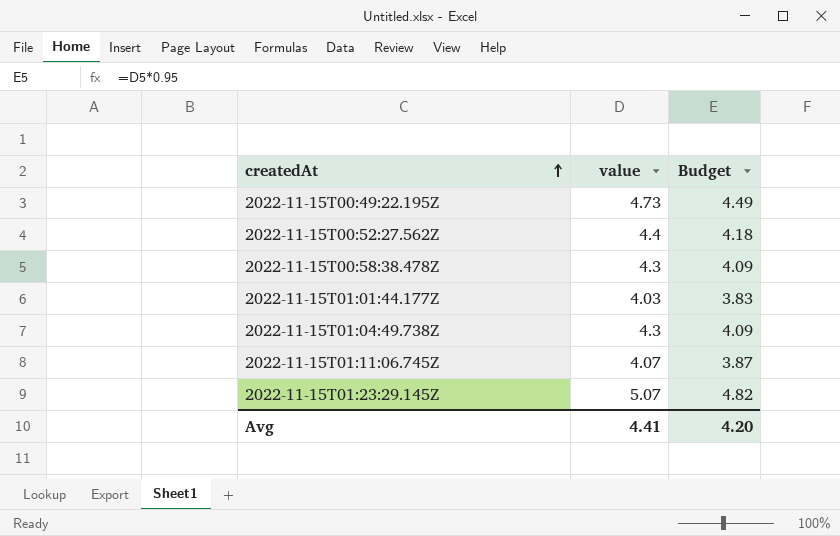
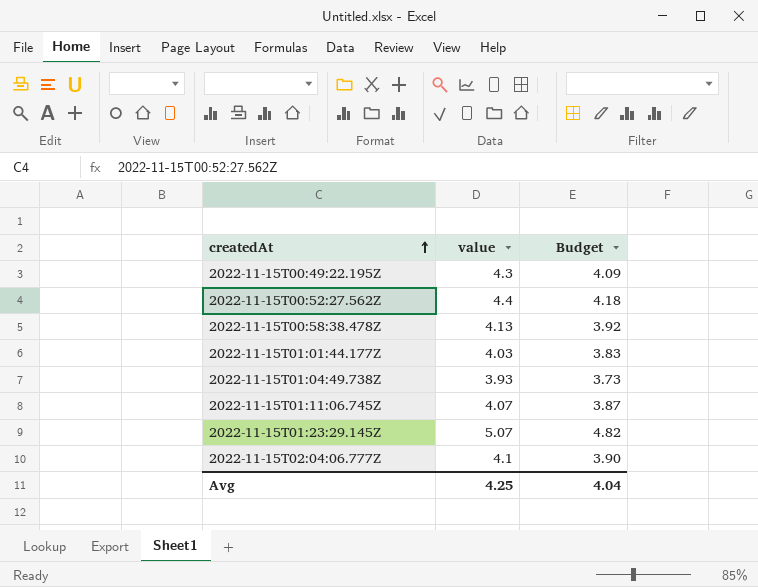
2022-11-15T00:49:22.195Z | value: 4.73 -> 4.3
2022-11-15T00:49:22.195Z | Budget: 4.49 -> 4.09
2022-11-15T00:58:38.478Z | value: 4.3 -> 4.13
2022-11-15T00:58:38.478Z | Budget: 4.09 -> 3.92
2022-11-15T01:04:49.738Z | value: 4.3 -> 3.93
2022-11-15T01:04:49.738Z | Budget: 4.09 -> 3.73
row 2022-11-15T02:04:06.777Z: none -> 4.1 | 3.90
Avg | value: 4.41 -> 4.25
Avg | Budget: 4.20 -> 4.04

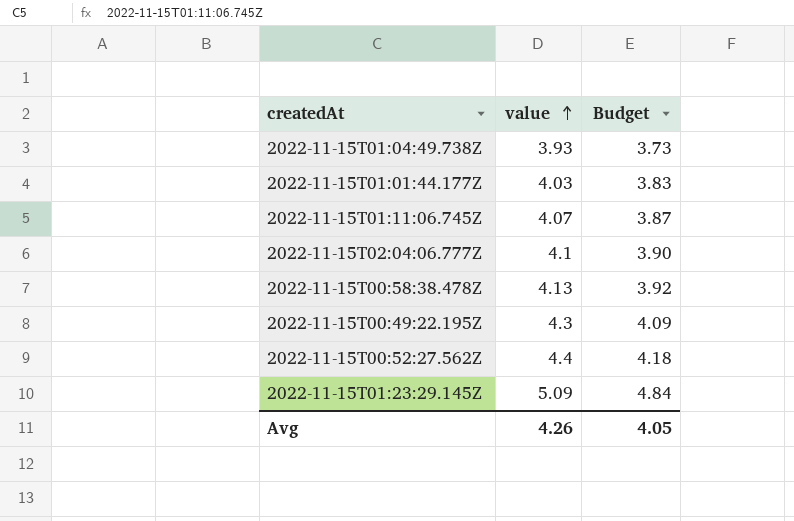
row order: createdAt ascending -> value ascending
2022-11-15T01:23:29.145Z | value: 5.07 -> 5.09
2022-11-15T01:23:29.145Z | Budget: 4.82 -> 4.84
Avg | value: 4.25 -> 4.26
Avg | Budget: 4.04 -> 4.05

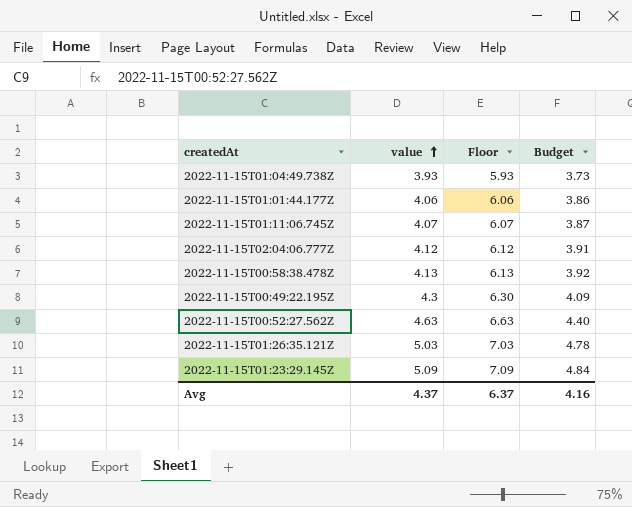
column Floor | formula: none -> [value] + 2
2022-11-15T01:01:44.177Z | value: 4.03 -> 4.06
2022-11-15T01:01:44.177Z | Budget: 3.83 -> 3.86
2022-11-15T02:04:06.777Z | value: 4.1 -> 4.12
2022-11-15T02:04:06.777Z | Budget: 3.90 -> 3.91
2022-11-15T00:52:27.562Z | value: 4.4 -> 4.63
2022-11-15T00:52:27.562Z | Budget: 4.18 -> 4.40
row 2022-11-15T01:26:35.121Z: none -> 5.03 | 7.03 | 4.78
Avg | value: 4.26 -> 4.37
Avg | Budget: 4.05 -> 4.16

